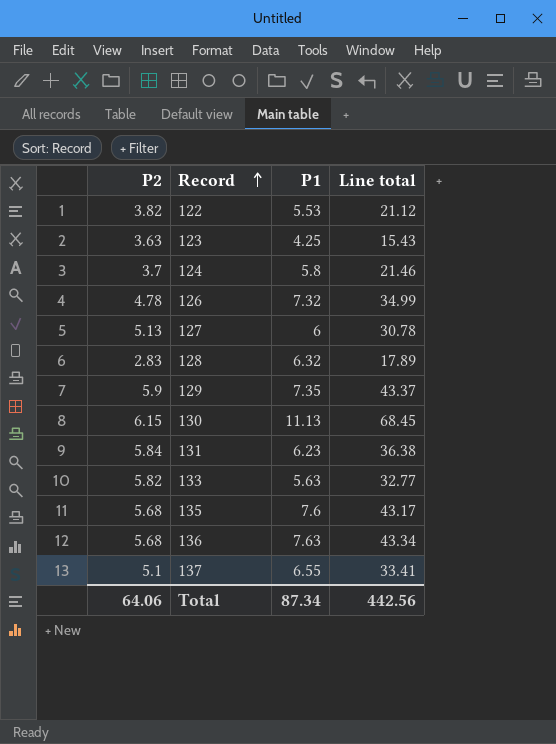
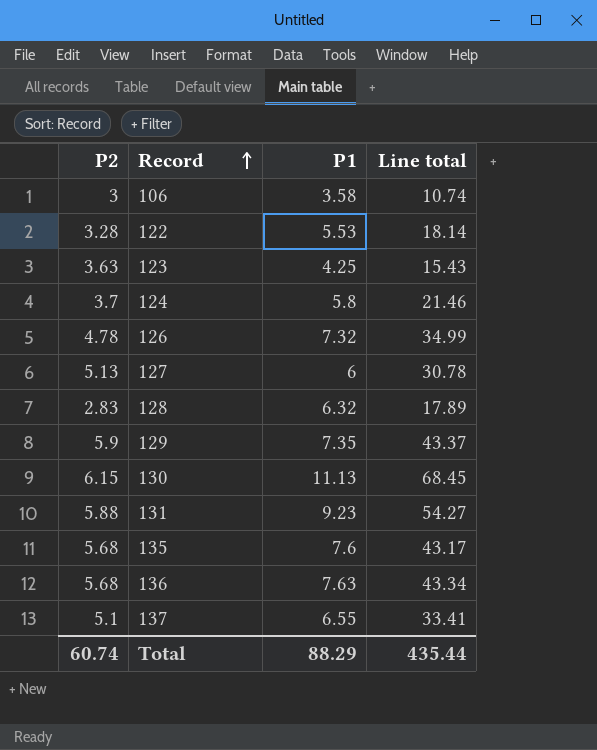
row 133: 5.82 | 5.63 | 32.77 -> none
row 106: none -> 3 | 3.58 | 10.74
122 | P2: 3.82 -> 3.28
122 | Line total: 21.12 -> 18.14
131 | P2: 5.84 -> 5.88
131 | P1: 6.23 -> 9.23
131 | Line total: 36.38 -> 54.27
Total | P2: 64.06 -> 60.74
Total | P1: 87.34 -> 88.29
Total | Line total: 442.56 -> 435.44

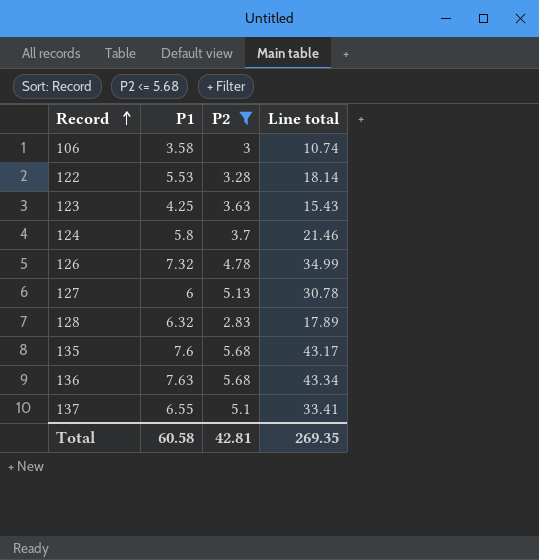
filter: none -> P2 <= 5.68
column P2 | position: 1 -> 3
Total | P1: 88.29 -> 60.58
Total | P2: 60.74 -> 42.81
Total | Line total: 435.44 -> 269.35

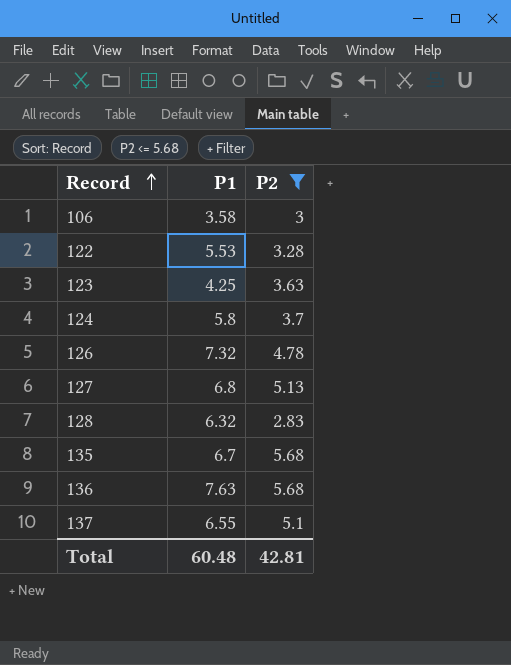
column Line total | formula: [P1] * [P2] -> none
127 | P1: 6 -> 6.8
135 | P1: 7.6 -> 6.7
Total | P1: 60.58 -> 60.48

